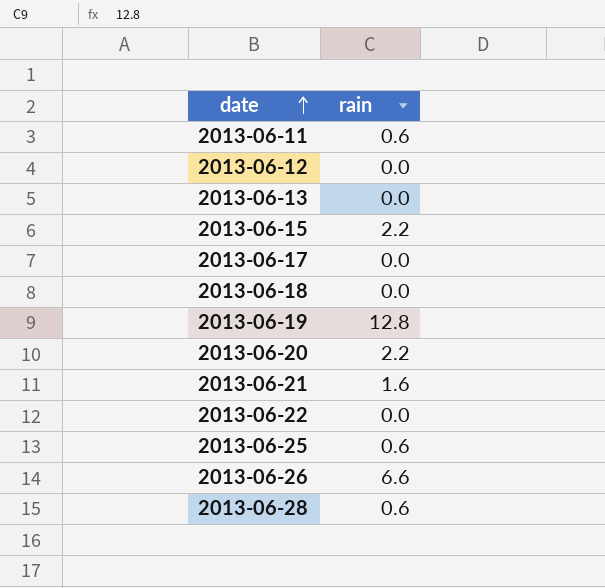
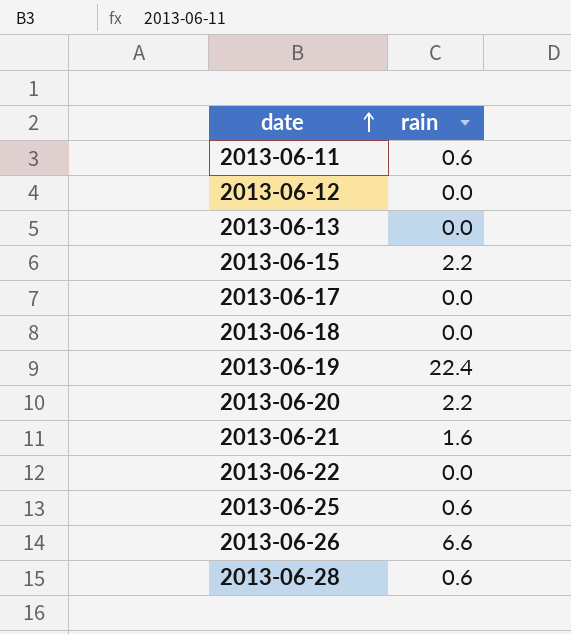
2013-06-19 | rain: 12.8 -> 22.4

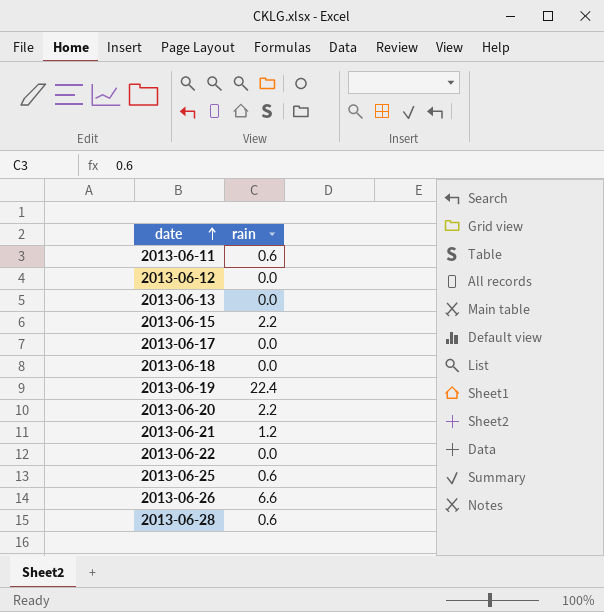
2013-06-21 | rain: 1.6 -> 1.2

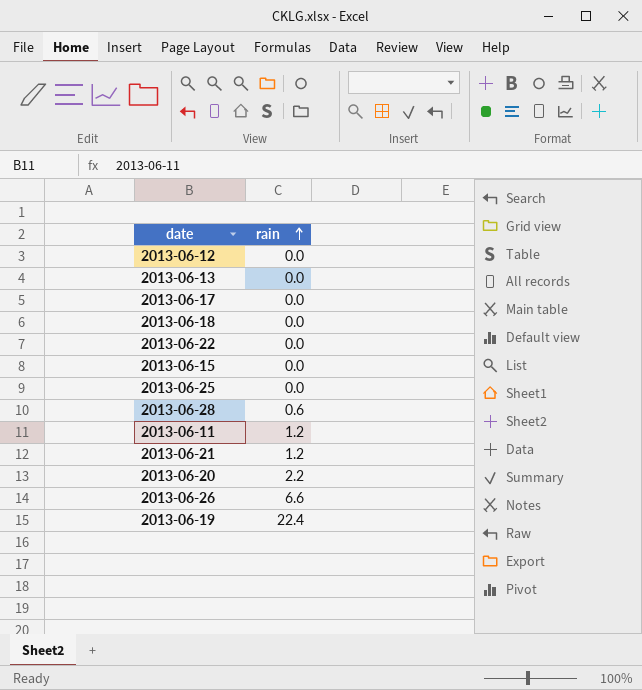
row order: date ascending -> rain ascending
2013-06-15 | rain: 2.2 -> 0.0
2013-06-25 | rain: 0.6 -> 0.0
2013-06-11 | rain: 0.6 -> 1.2

